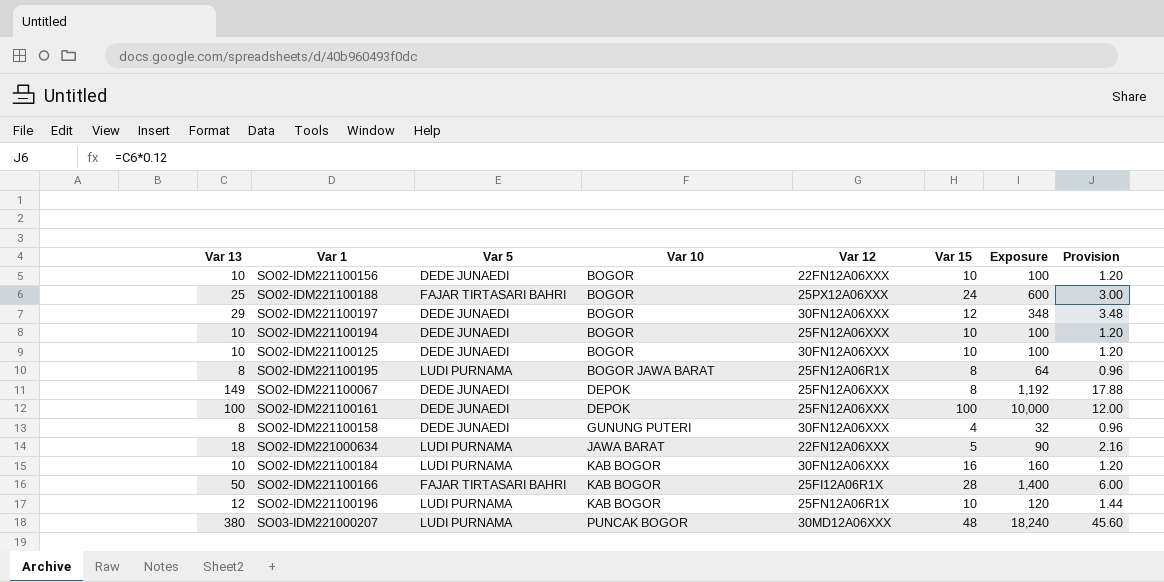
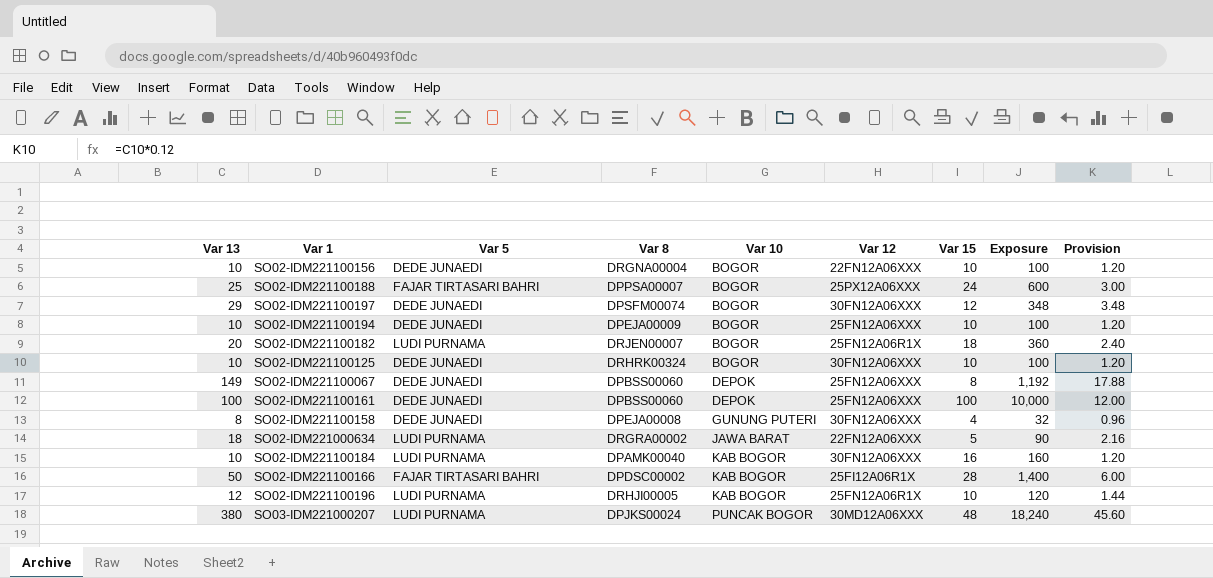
column Var 8 | position: none -> 4
row SO02-IDM221100195: 8 | LUDI PURNAMA | BOGOR JAWA BARAT | 25FN12A06R1X | 8 | 64 | 0.96 -> none
row SO02-IDM221100182: none -> 20 | LUDI PURNAMA | DRJEN00007 | BOGOR | 25FN12A06R1X | 18 | 360 | 2.40

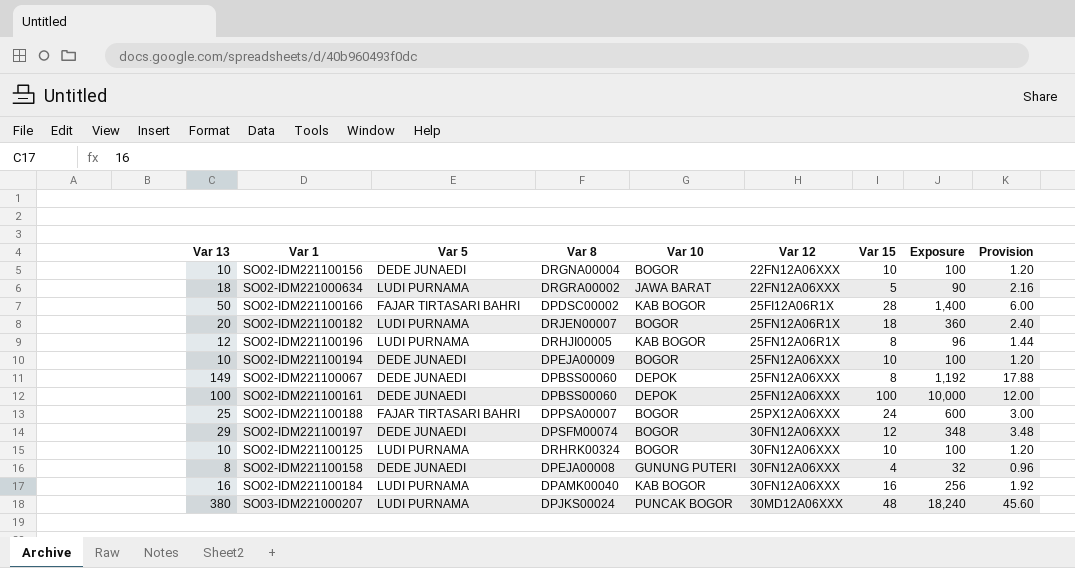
row order: Var 10 ascending -> Var 12 ascending
SO02-IDM221100196 | Var 15: 10 -> 8
SO02-IDM221100196 | Exposure: 120 -> 96
SO02-IDM221100125 | Var 5: DEDE JUNAEDI -> LUDI PURNAMA
SO02-IDM221100184 | Var 13: 10 -> 16
SO02-IDM221100184 | Exposure: 160 -> 256
SO02-IDM221100184 | Provision: 1.20 -> 1.92

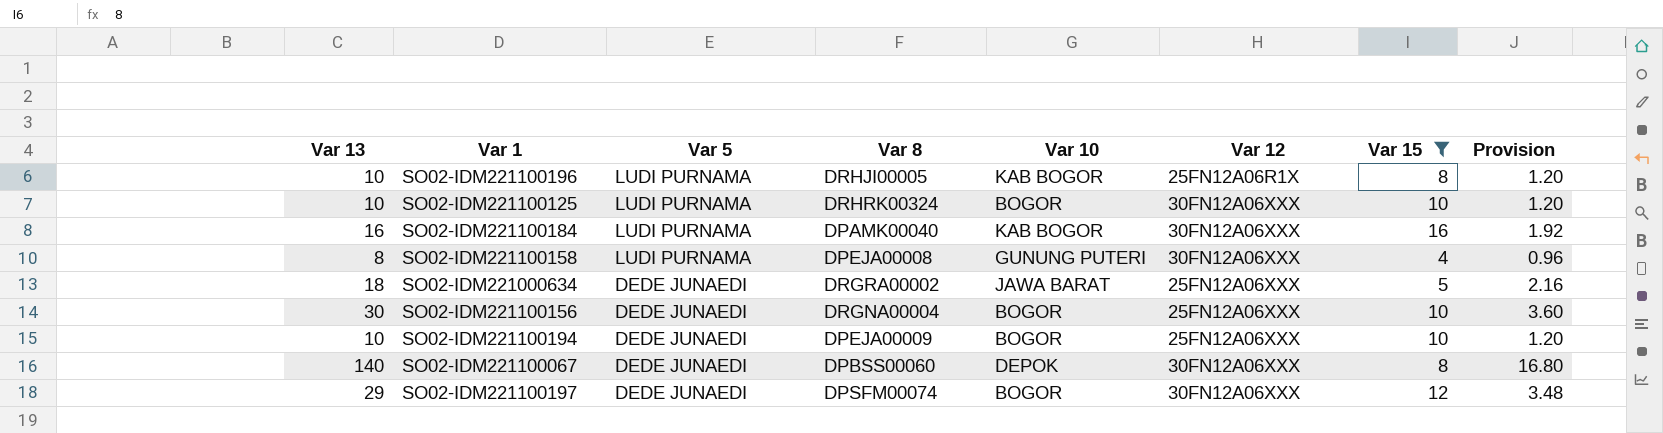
filter: none -> Var 15 <= 16
row order: Var 12 ascending -> Var 5 descending
column Exposure | formula: [Var 13] * [Var 15] -> none
SO02-IDM221100196 | Var 13: 12 -> 10
SO02-IDM221100196 | Provision: 1.44 -> 1.20
SO02-IDM221100158 | Var 5: DEDE JUNAEDI -> LUDI PURNAMA
SO02-IDM221000634 | Var 5: LUDI PURNAMA -> DEDE JUNAEDI
SO02-IDM221000634 | Var 12: 22FN12A06XXX -> 25FN12A06XXX
SO02-IDM221100156 | Var 13: 10 -> 30
SO02-IDM221100156 | Var 12: 22FN12A06XXX -> 25FN12A06XXX
SO02-IDM221100156 | Provision: 1.20 -> 3.60
SO02-IDM221100067 | Var 13: 149 -> 140
SO02-IDM221100067 | Var 12: 25FN12A06XXX -> 30FN12A06XXX
SO02-IDM221100067 | Provision: 17.88 -> 16.80

